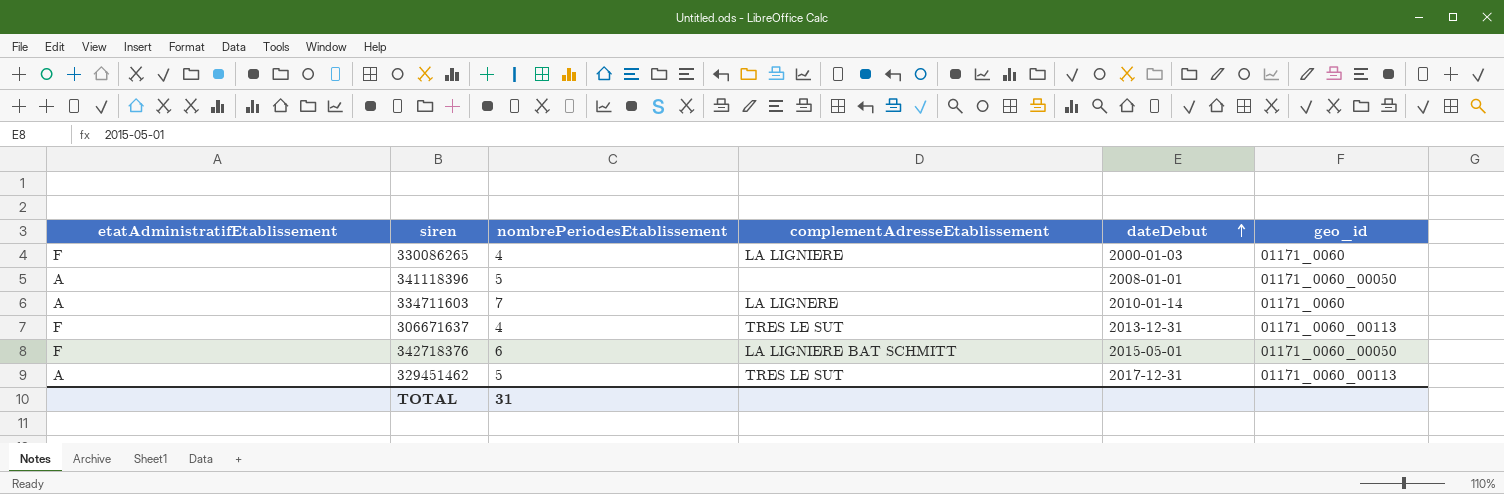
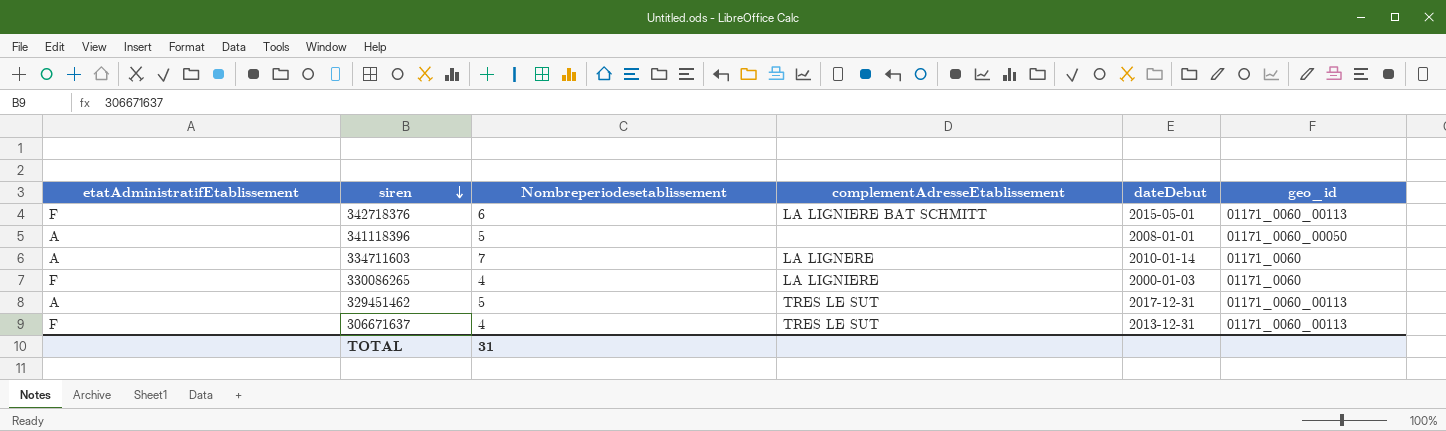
row order: dateDebut ascending -> siren descending
column name: nombrePeriodesEtablissement -> Nombreperiodesetablissement
342718376 | geo_id: 01171_0060_00050 -> 01171_0060_00113

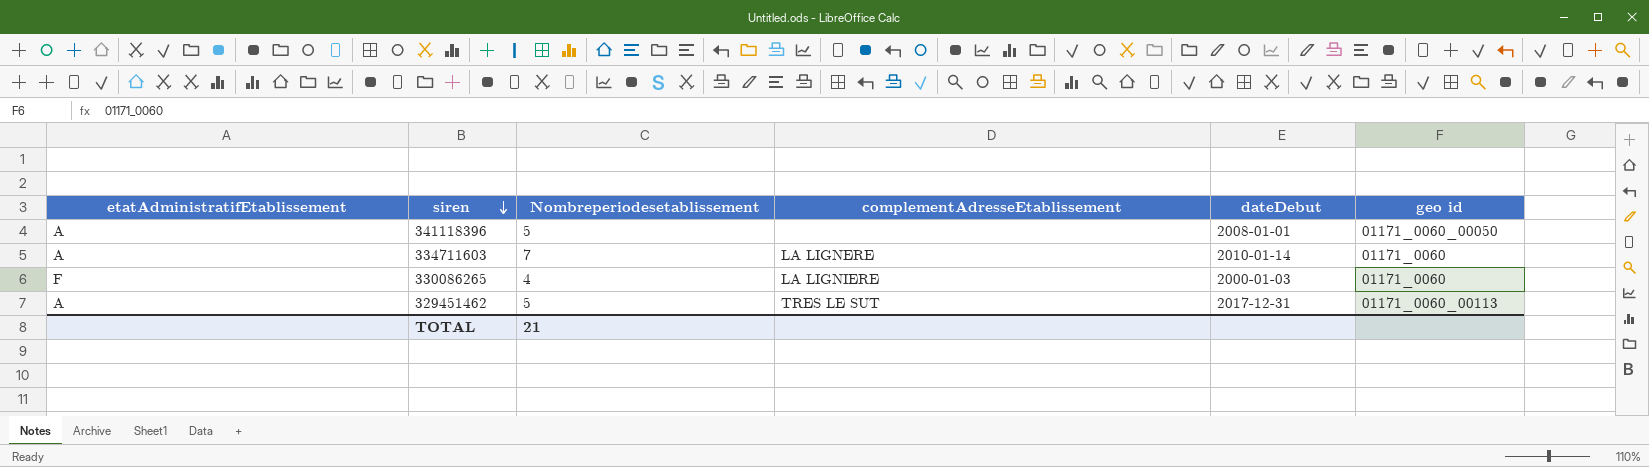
column name: geo_id -> geo id
row 342718376: F | 6 | LA LIGNIERE BAT SCHMITT | 2015-05-01 | 01171_0060_00113 -> none
row 306671637: F | 4 | TRES LE SUT | 2013-12-31 | 01171_0060_00113 -> none
TOTAL | Nombreperiodesetablissement: 31 -> 21

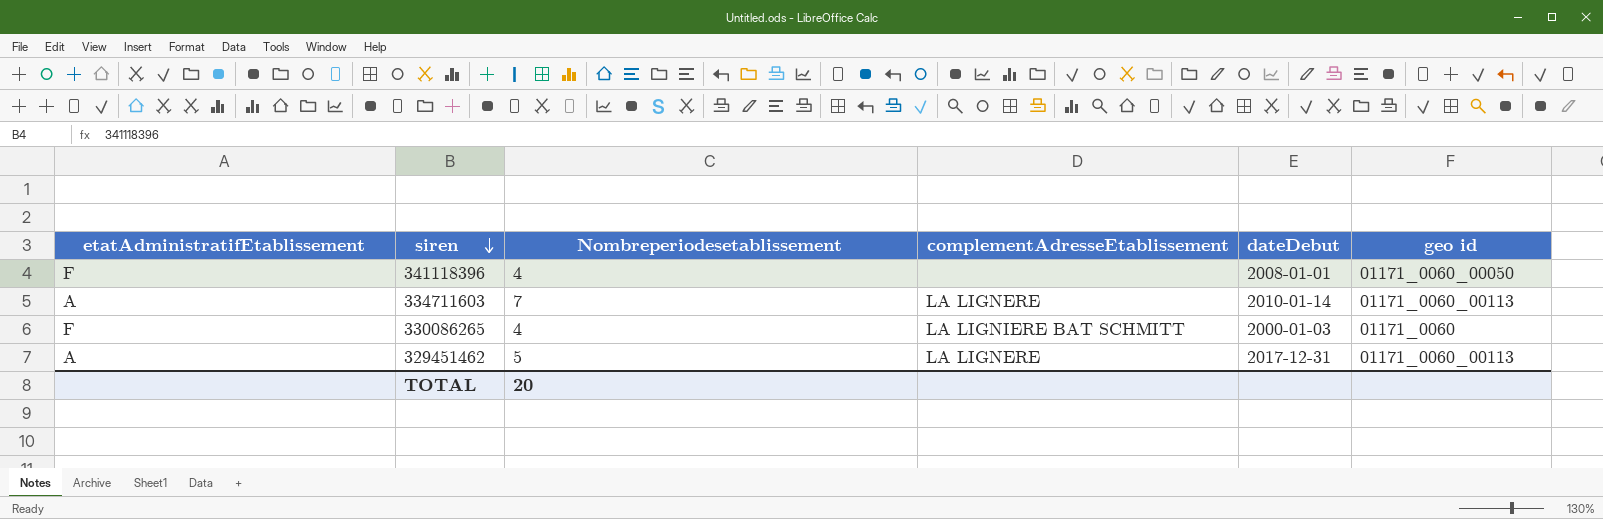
341118396 | etatAdministratifEtablissement: A -> F
341118396 | Nombreperiodesetablissement: 5 -> 4
334711603 | geo id: 01171_0060 -> 01171_0060_00113
330086265 | complementAdresseEtablissement: LA LIGNIERE -> LA LIGNIERE BAT SCHMITT
329451462 | complementAdresseEtablissement: TRES LE SUT -> LA LIGNERE
TOTAL | Nombreperiodesetablissement: 21 -> 20

